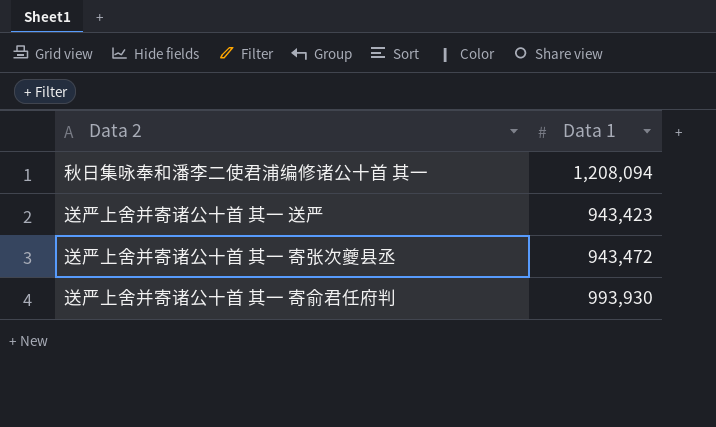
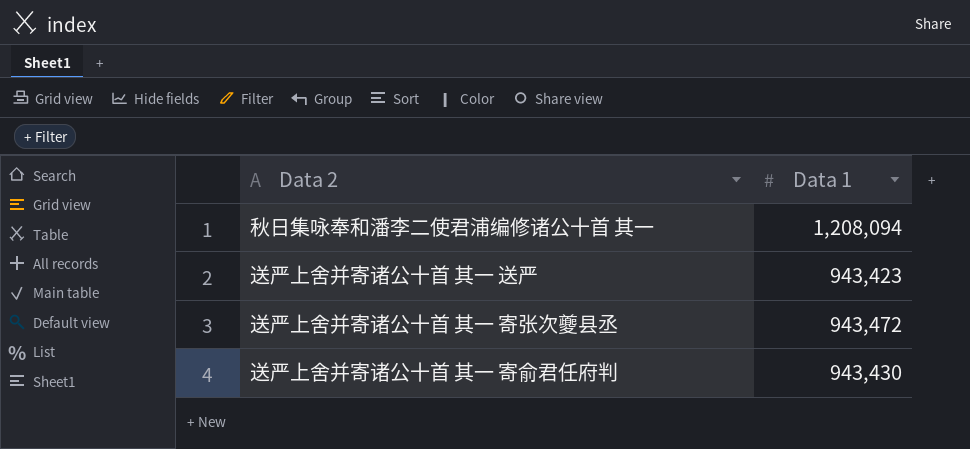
送严上舍并寄诸公十首 其一 寄俞君任府判 | Data 1: 993,930 -> 943,430

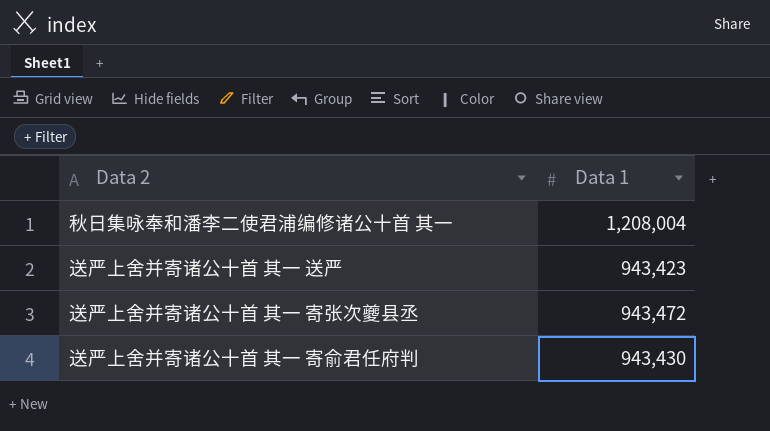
秋日集咏奉和潘李二使君浦编修诸公十首 其一 | Data 1: 1,208,094 -> 1,208,004

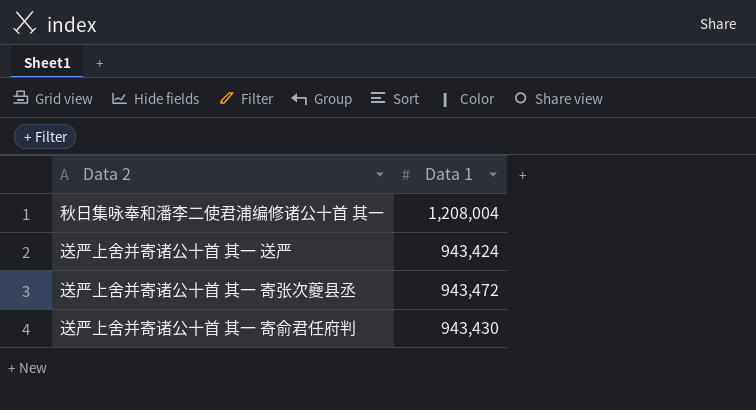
送严上舍并寄诸公十首 其一 送严 | Data 1: 943,423 -> 943,424

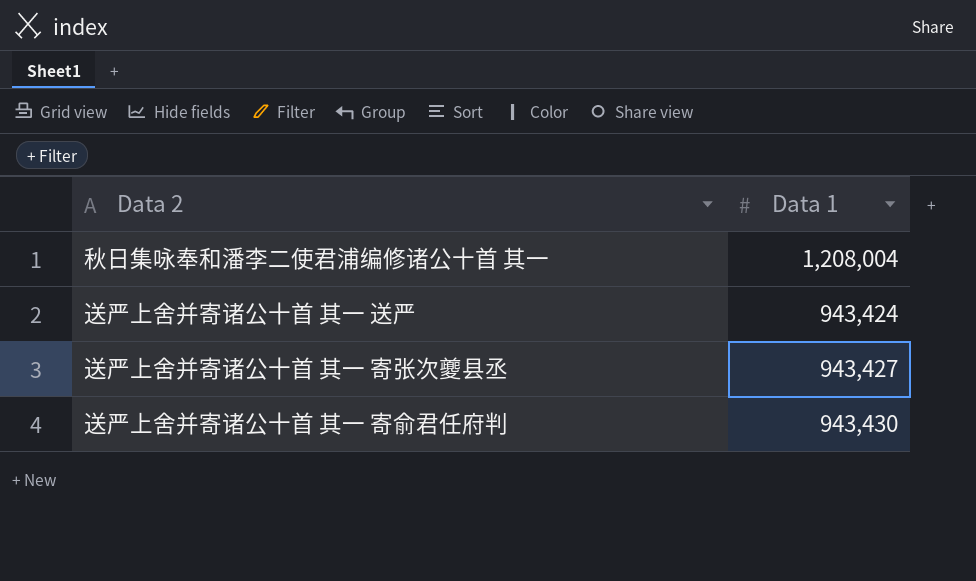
送严上舍并寄诸公十首 其一 寄张次夔县丞 | Data 1: 943,472 -> 943,427

